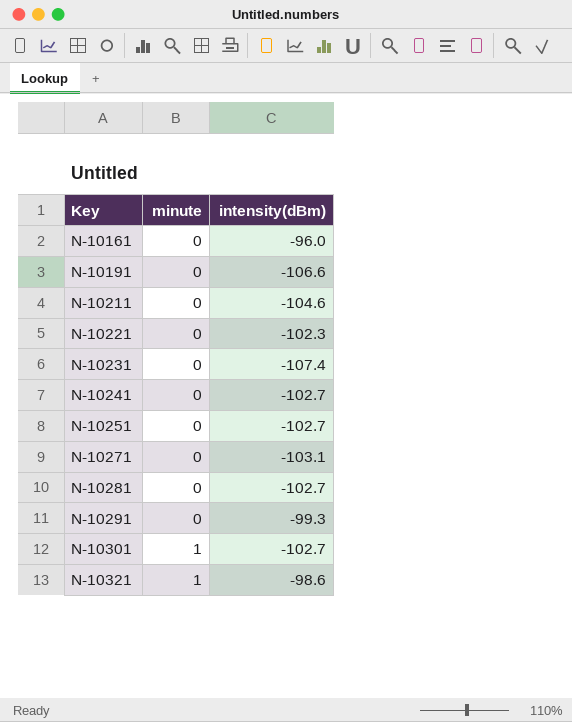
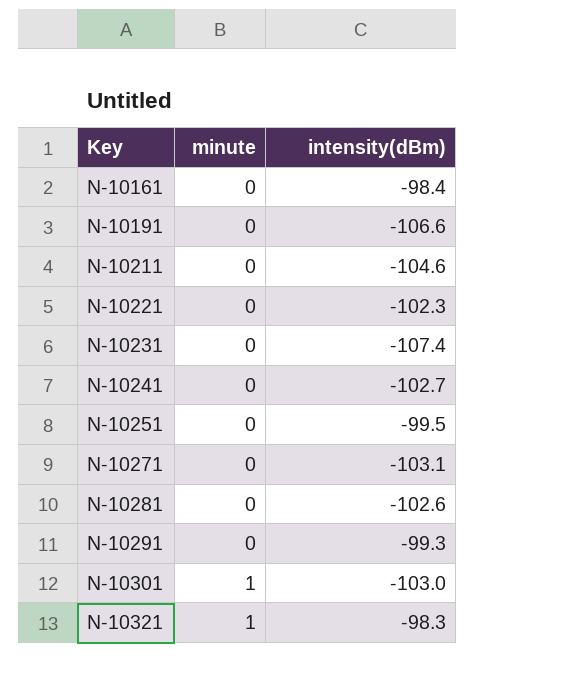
N-10161 | intensity(dBm): -96.0 -> -98.4
N-10251 | intensity(dBm): -102.7 -> -99.5
N-10281 | intensity(dBm): -102.7 -> -102.6
N-10301 | intensity(dBm): -102.7 -> -103.0
N-10321 | intensity(dBm): -98.6 -> -98.3

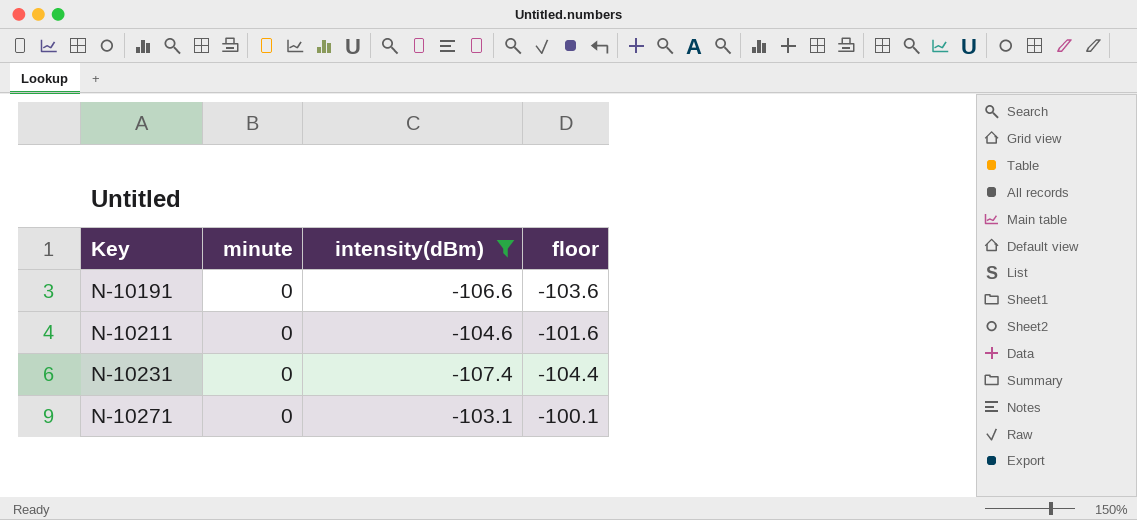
filter: none -> intensity(dBm) <= -103.1
column floor | formula: none -> [intensity(dBm)] + 3

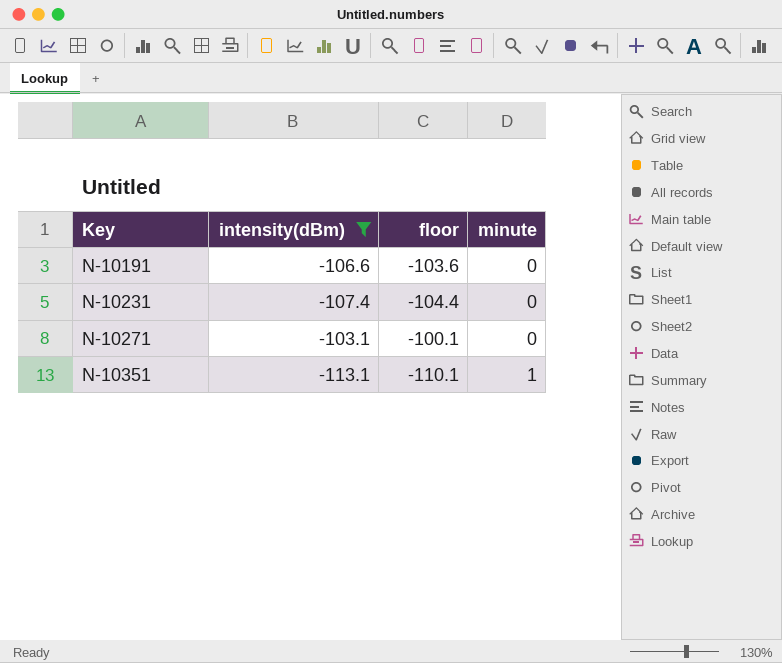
column minute | position: 2 -> 4
row N-10211: 0 | -104.6 | -101.6 -> none
row N-10351: none -> -113.1 | -110.1 | 1

